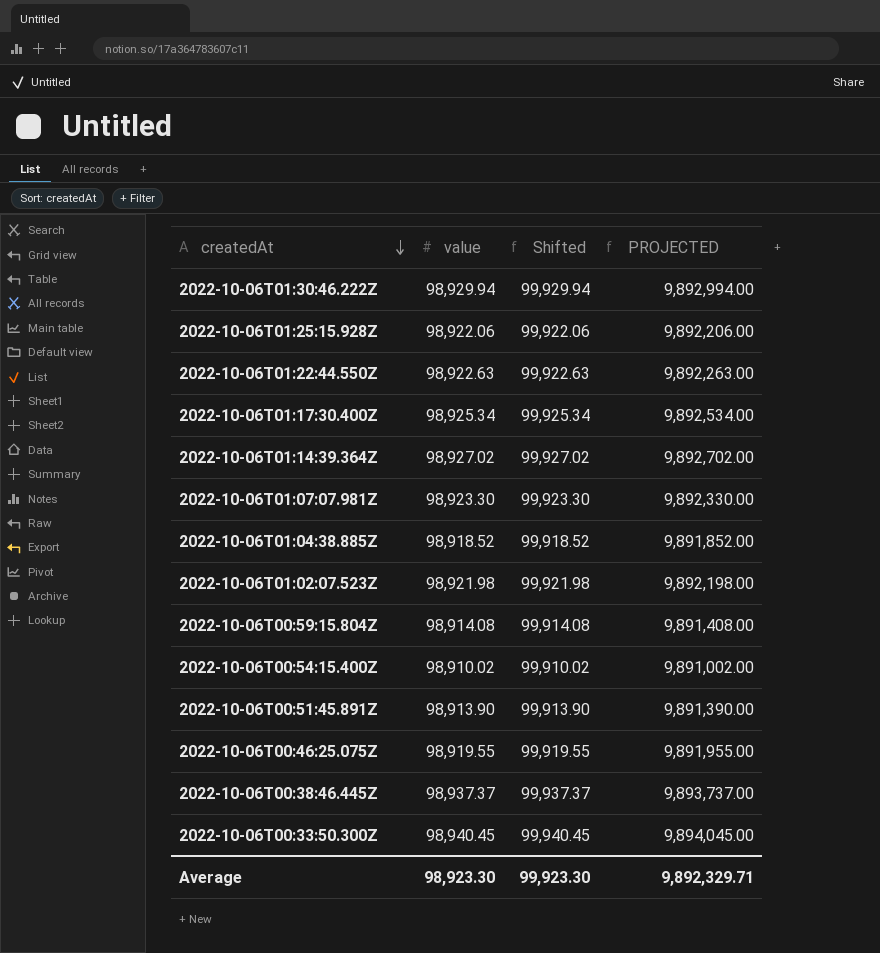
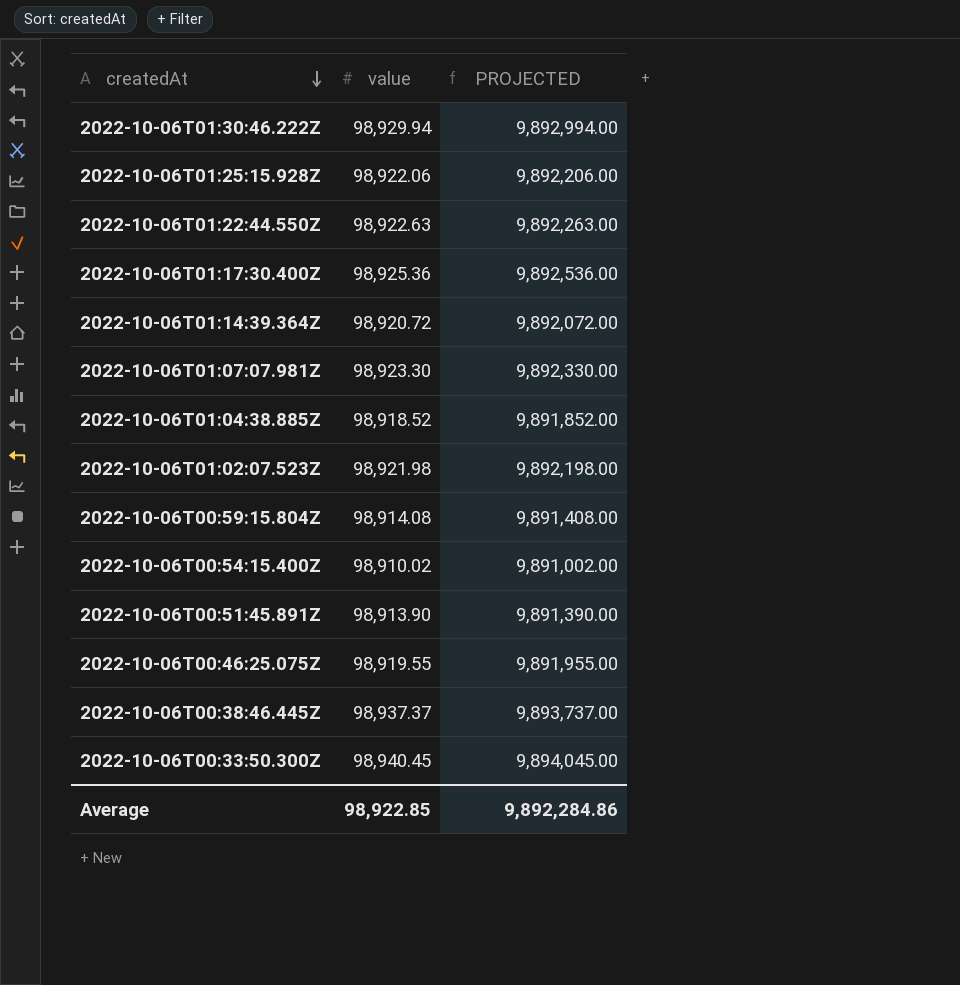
column Shifted | formula: [value] + 1000 -> none
2022-10-06T01:17:30.400Z | value: 98,925.34 -> 98,925.36
2022-10-06T01:17:30.400Z | PROJECTED: 9,892,534.00 -> 9,892,536.00
2022-10-06T01:14:39.364Z | value: 98,927.02 -> 98,920.72
2022-10-06T01:14:39.364Z | PROJECTED: 9,892,702.00 -> 9,892,072.00
Average | value: 98,923.30 -> 98,922.85
Average | PROJECTED: 9,892,329.71 -> 9,892,284.86

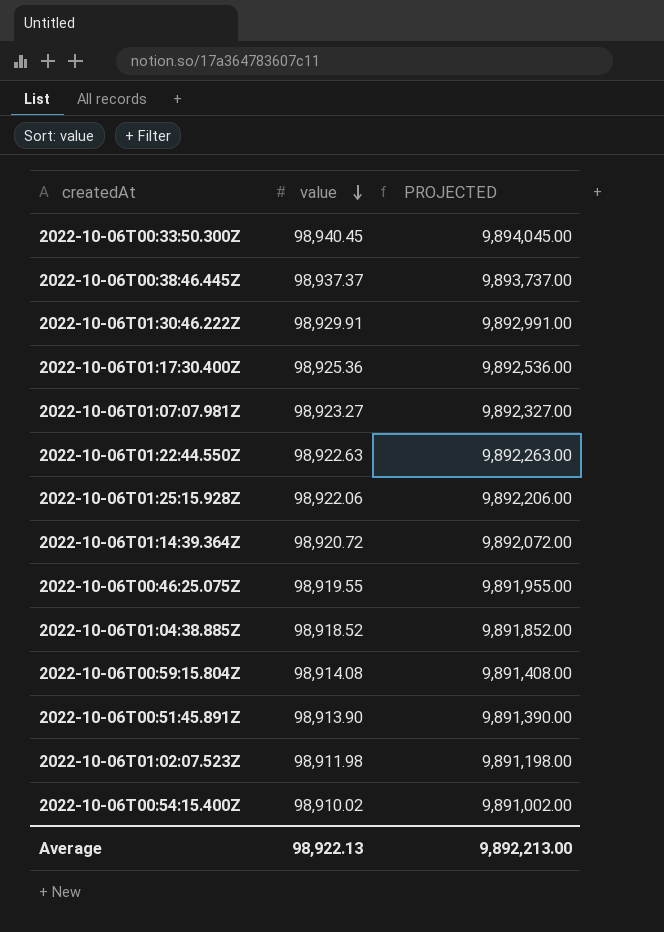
row order: createdAt descending -> value descending
2022-10-06T01:30:46.222Z | value: 98,929.94 -> 98,929.91
2022-10-06T01:30:46.222Z | PROJECTED: 9,892,994.00 -> 9,892,991.00
2022-10-06T01:07:07.981Z | value: 98,923.30 -> 98,923.27
2022-10-06T01:07:07.981Z | PROJECTED: 9,892,330.00 -> 9,892,327.00
2022-10-06T01:02:07.523Z | value: 98,921.98 -> 98,911.98
2022-10-06T01:02:07.523Z | PROJECTED: 9,892,198.00 -> 9,891,198.00
Average | value: 98,922.85 -> 98,922.13
Average | PROJECTED: 9,892,284.86 -> 9,892,213.00

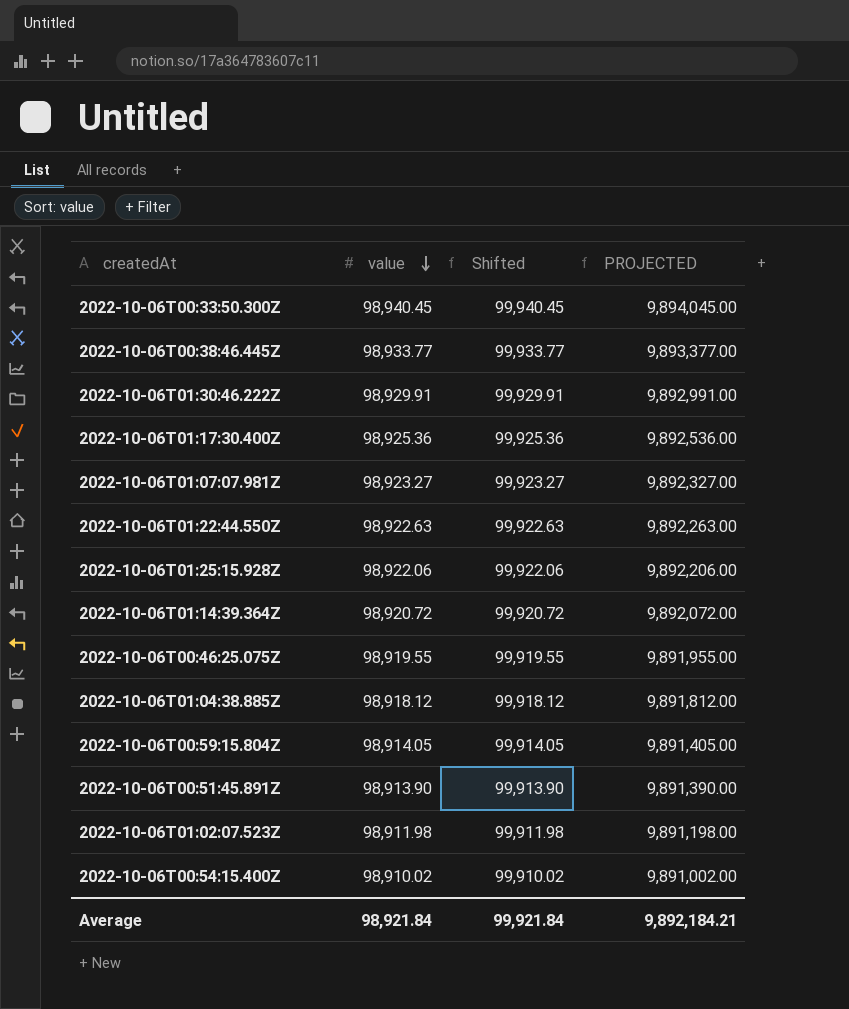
column Shifted | formula: none -> [value] + 1000
2022-10-06T00:38:46.445Z | value: 98,937.37 -> 98,933.77
2022-10-06T00:38:46.445Z | PROJECTED: 9,893,737.00 -> 9,893,377.00
2022-10-06T01:04:38.885Z | value: 98,918.52 -> 98,918.12
2022-10-06T01:04:38.885Z | PROJECTED: 9,891,852.00 -> 9,891,812.00
2022-10-06T00:59:15.804Z | value: 98,914.08 -> 98,914.05
2022-10-06T00:59:15.804Z | PROJECTED: 9,891,408.00 -> 9,891,405.00
Average | value: 98,922.13 -> 98,921.84
Average | PROJECTED: 9,892,213.00 -> 9,892,184.21

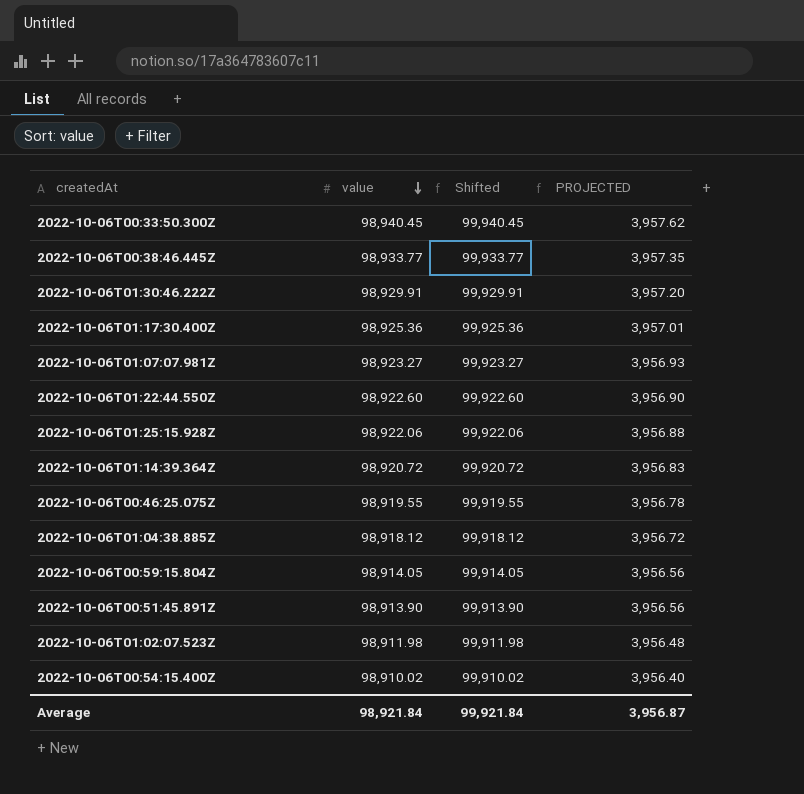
column PROJECTED | formula: [value] * 100 -> [value] * 0.04
2022-10-06T01:22:44.550Z | value: 98,922.63 -> 98,922.60
2022-10-06T01:22:44.550Z | Shifted: 99,922.63 -> 99,922.60
Average | PROJECTED: 9,892,184.21 -> 3,956.87

